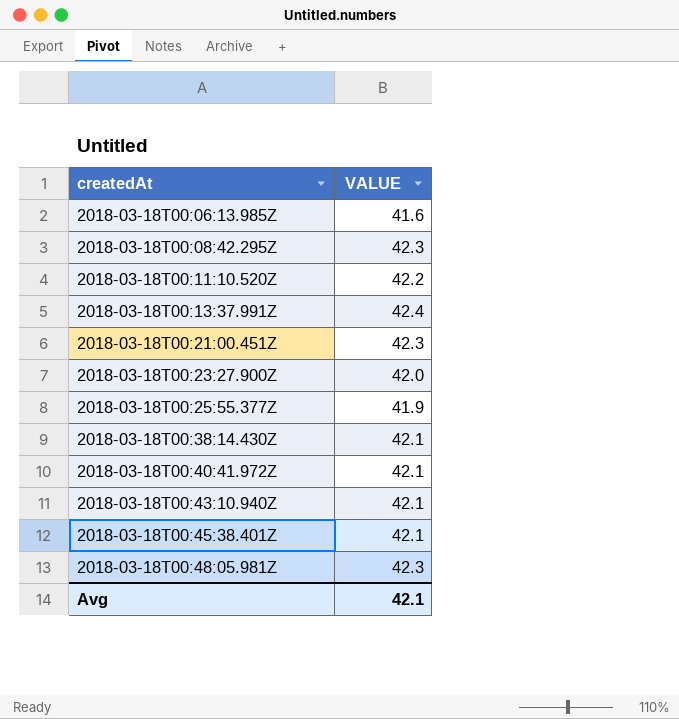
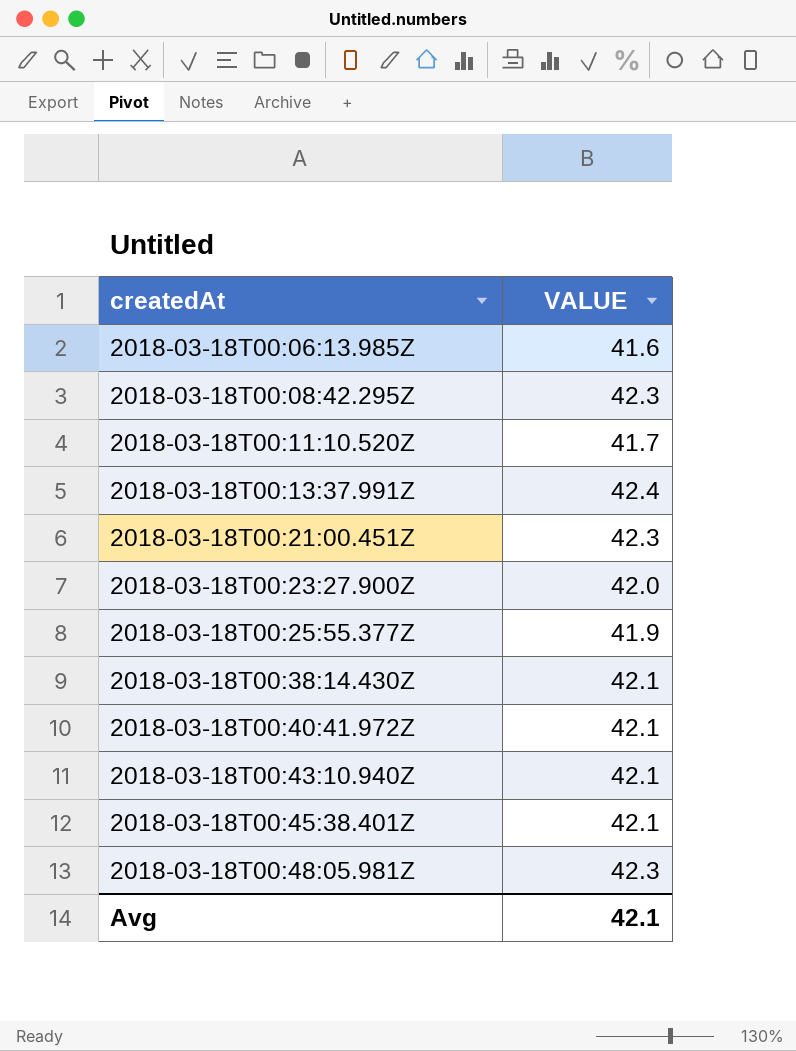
2018-03-18T00:11:10.520Z | VALUE: 42.2 -> 41.7

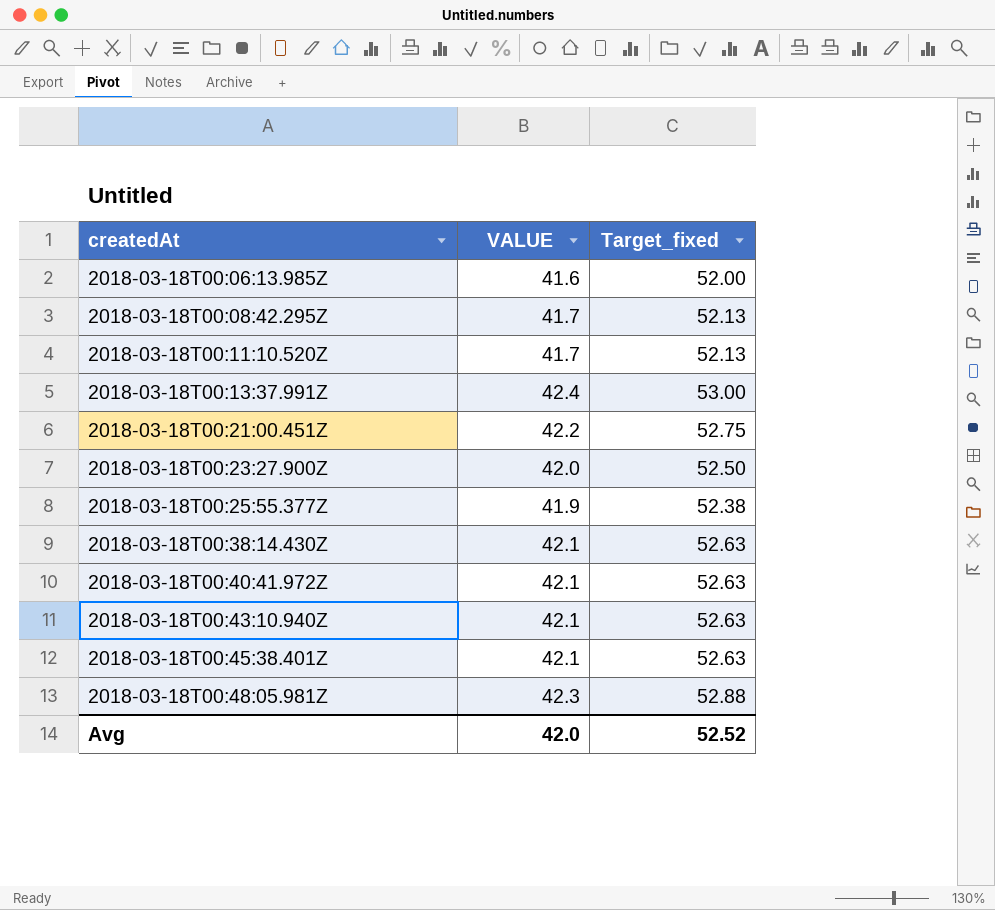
column Target_fixed | formula: none -> [VALUE] * 1.25
2018-03-18T00:08:42.295Z | VALUE: 42.3 -> 41.7
2018-03-18T00:21:00.451Z | VALUE: 42.3 -> 42.2
Avg | VALUE: 42.1 -> 42.0

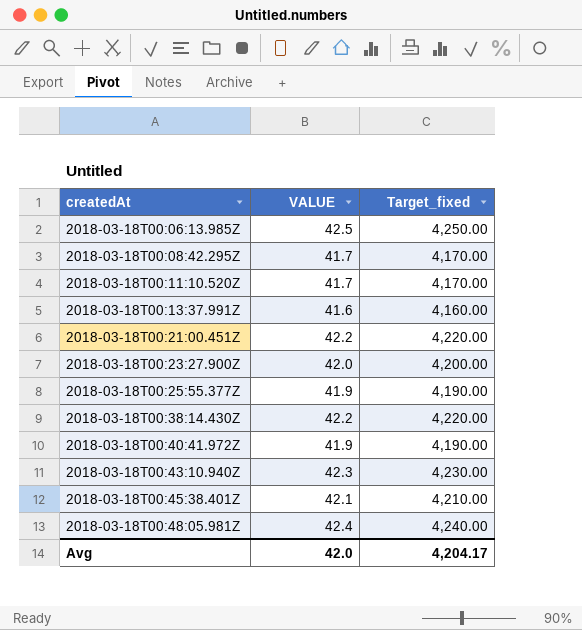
column Target_fixed | formula: [VALUE] * 1.25 -> [VALUE] * 100
2018-03-18T00:06:13.985Z | VALUE: 41.6 -> 42.5
2018-03-18T00:13:37.991Z | VALUE: 42.4 -> 41.6
2018-03-18T00:38:14.430Z | VALUE: 42.1 -> 42.2
2018-03-18T00:40:41.972Z | VALUE: 42.1 -> 41.9
2018-03-18T00:43:10.940Z | VALUE: 42.1 -> 42.3
2018-03-18T00:48:05.981Z | VALUE: 42.3 -> 42.4
Avg | Target_fixed: 52.52 -> 4,204.17

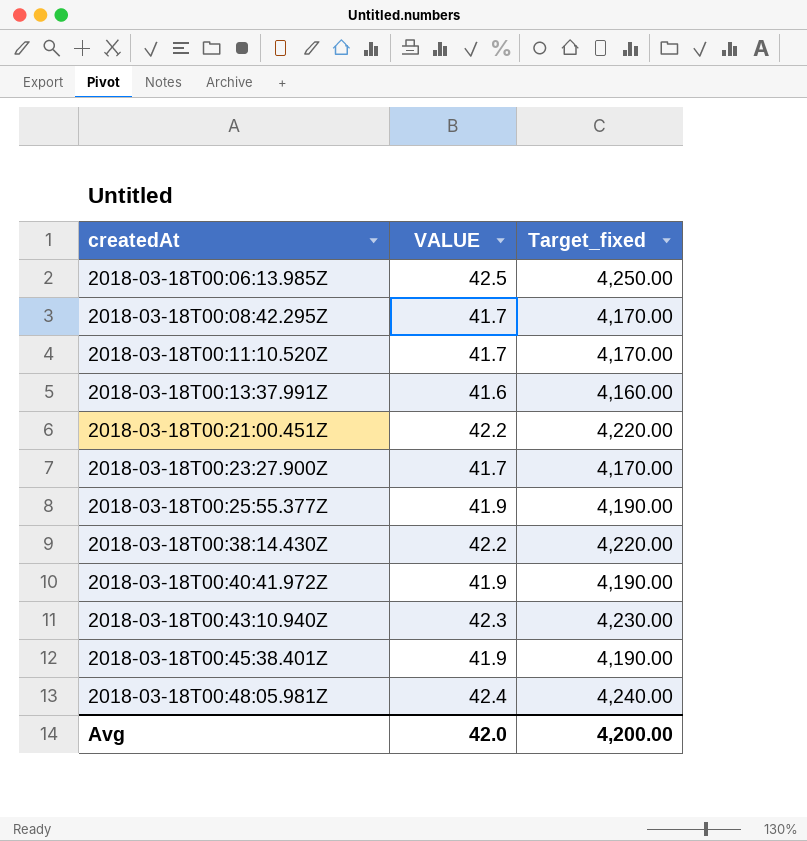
2018-03-18T00:23:27.900Z | VALUE: 42.0 -> 41.7
2018-03-18T00:23:27.900Z | Target_fixed: 4,200.00 -> 4,170.00
2018-03-18T00:45:38.401Z | VALUE: 42.1 -> 41.9
2018-03-18T00:45:38.401Z | Target_fixed: 4,210.00 -> 4,190.00
Avg | Target_fixed: 4,204.17 -> 4,200.00

